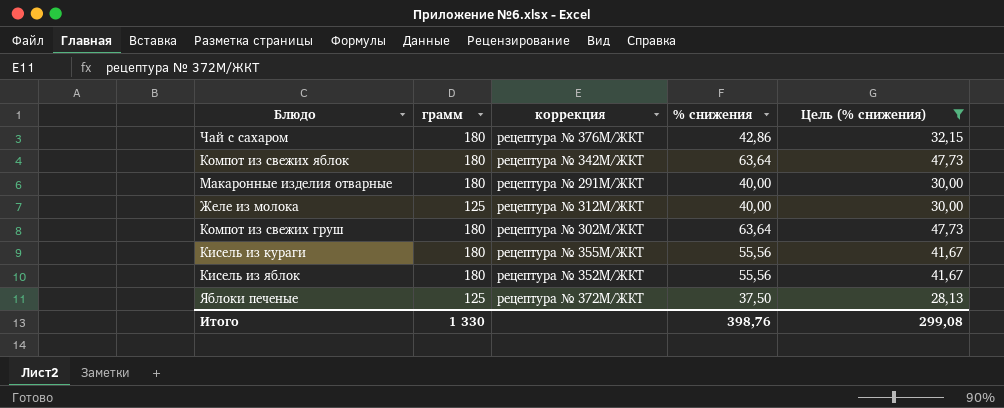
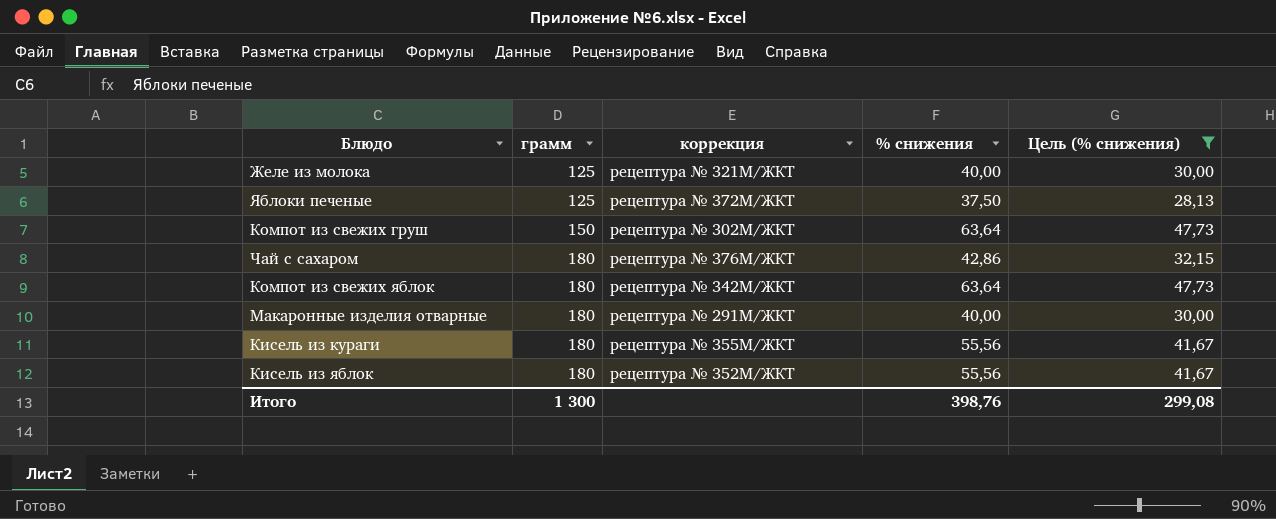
row order: none -> грамм ascending
Желе из молока | коррекция: рецептура № 312М/ЖКТ -> рецептура № 321М/ЖКТ
Компот из свежих груш | грамм: 180 -> 150
Итого | грамм: 1 330 -> 1 300

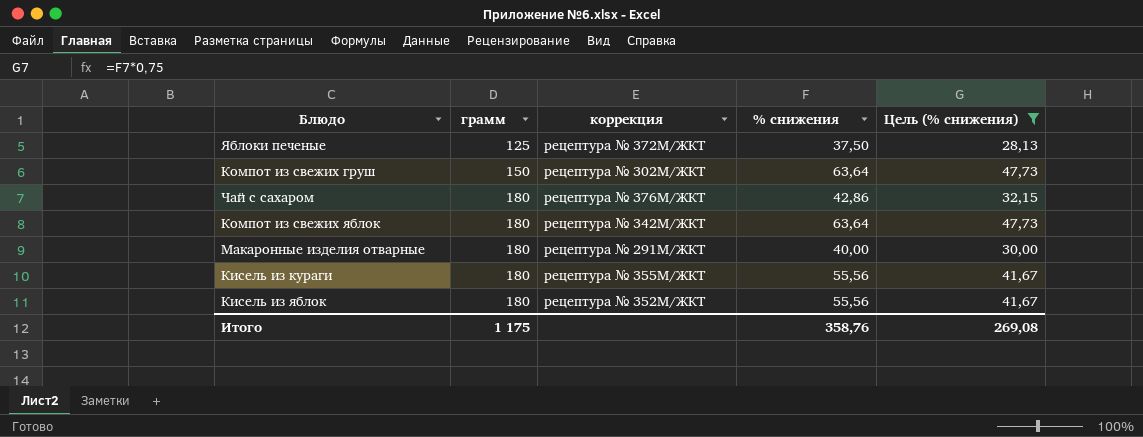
row Желе из молока: 125 | рецептура № 321М/ЖКТ | 40,00 | 30,00 -> none
Итого | грамм: 1 300 -> 1 175
Итого | % снижения: 398,76 -> 358,76
Итого | Цель (% снижения): 299,08 -> 269,08

